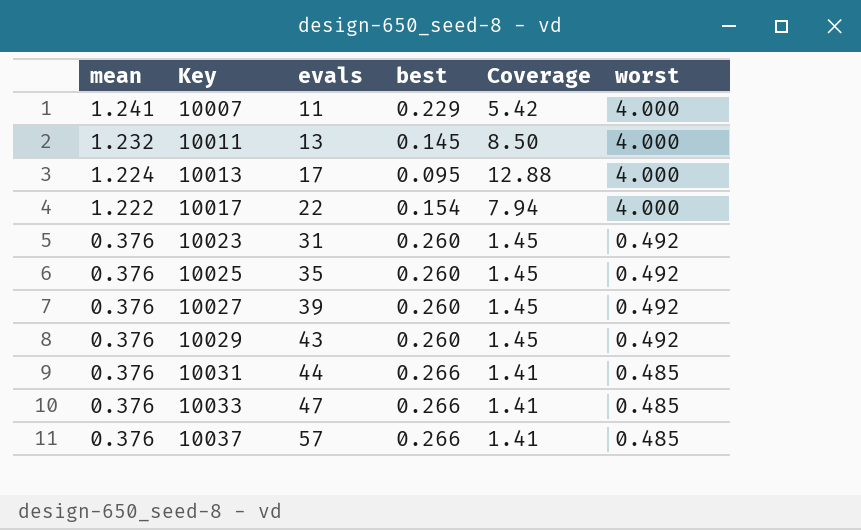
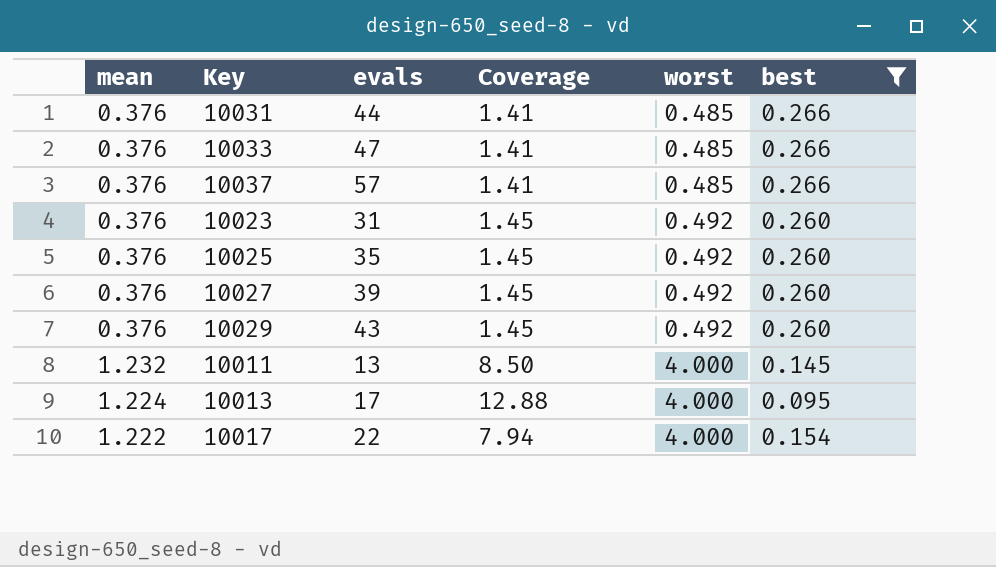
filter: none -> best != 0.229
row order: mean descending -> worst ascending
column best | position: 4 -> 6

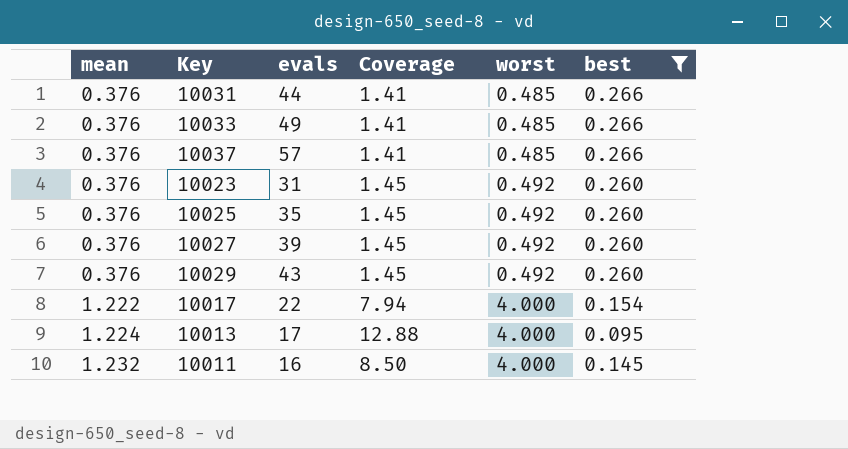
row order: worst ascending -> mean ascending
10033 | evals: 47 -> 49
10011 | evals: 13 -> 16

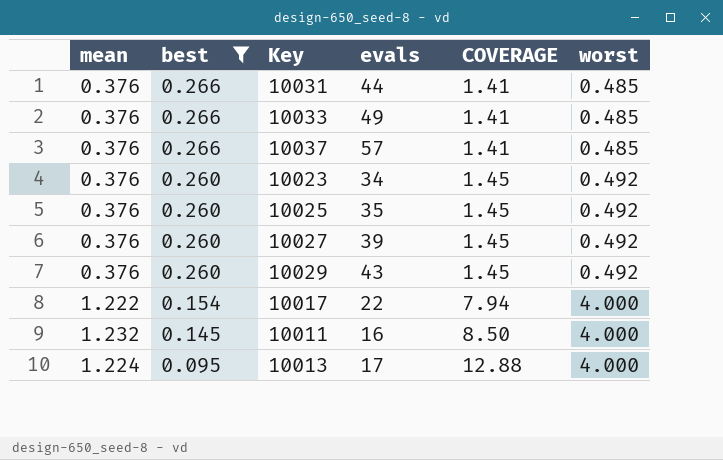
row order: mean ascending -> best descending
column best | position: 6 -> 2
column name: Coverage -> COVERAGE
10023 | evals: 31 -> 34

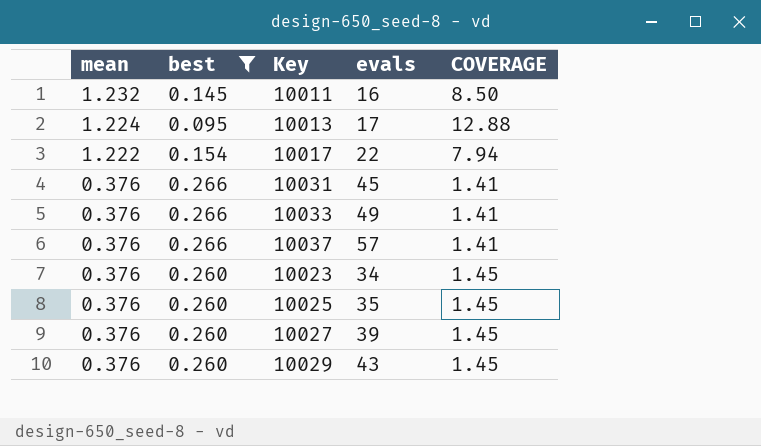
row order: best descending -> mean descending
column worst | position: 6 -> none
10031 | evals: 44 -> 45

